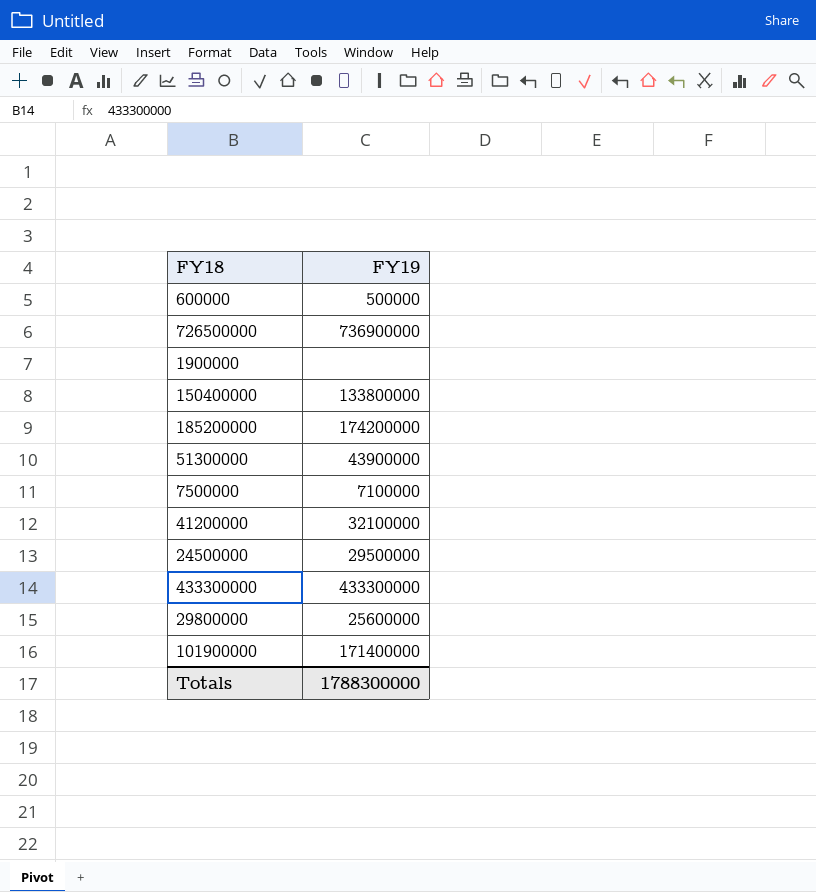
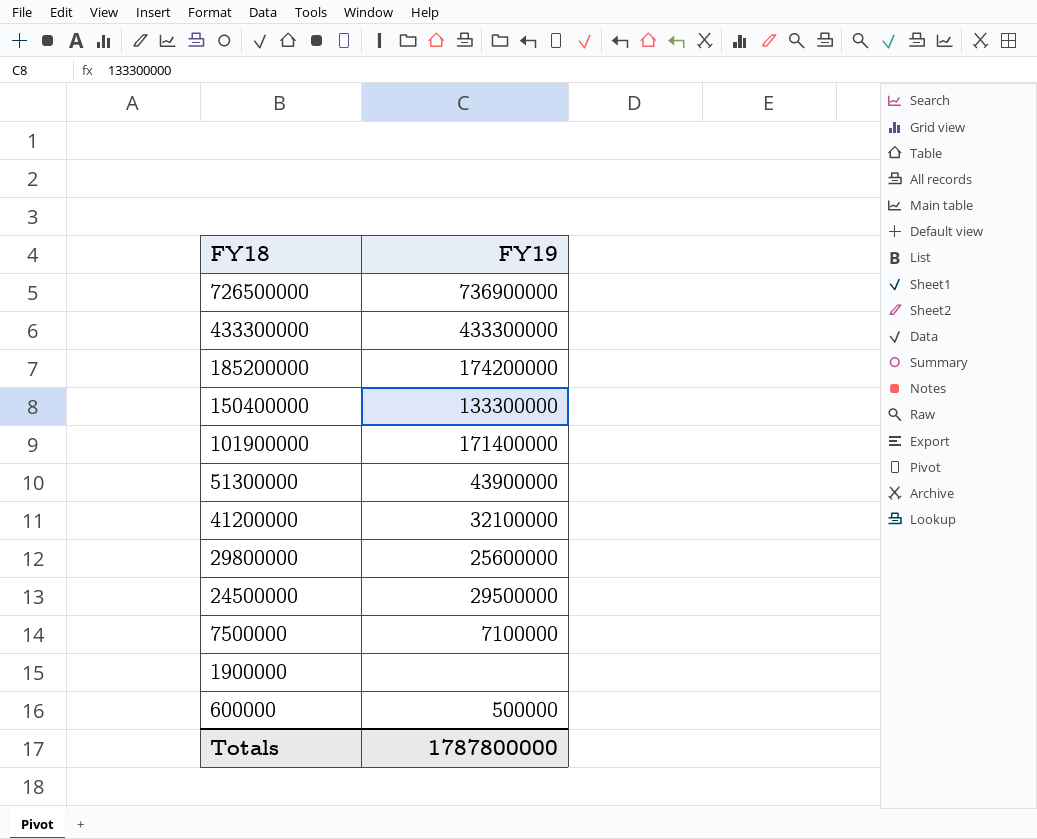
row order: none -> FY18 descending
150400000 | FY19: 133800000 -> 133300000
Totals | FY19: 1788300000 -> 1787800000

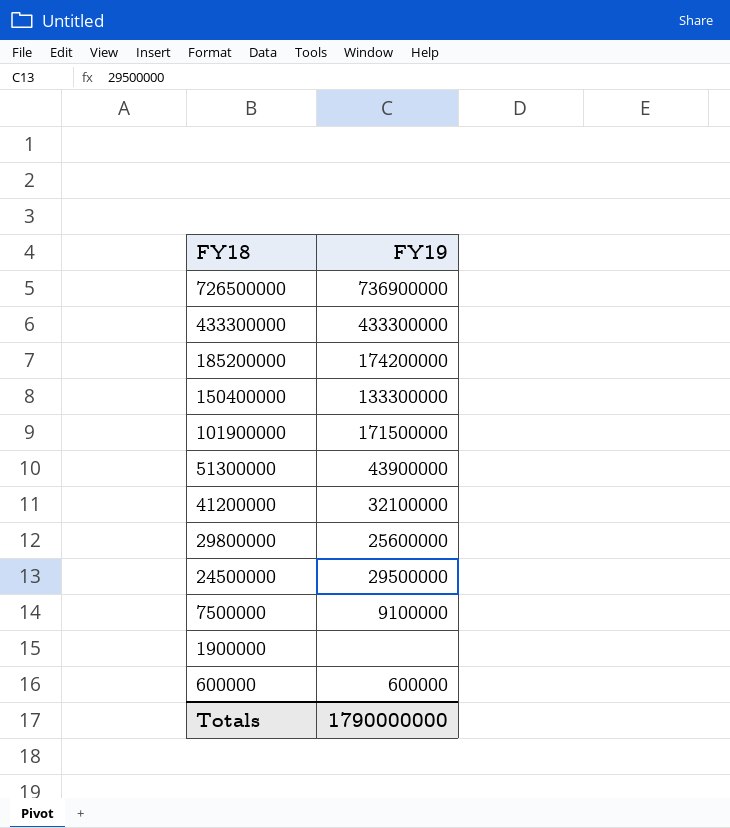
101900000 | FY19: 171400000 -> 171500000
7500000 | FY19: 7100000 -> 9100000
600000 | FY19: 500000 -> 600000
Totals | FY19: 1787800000 -> 1790000000

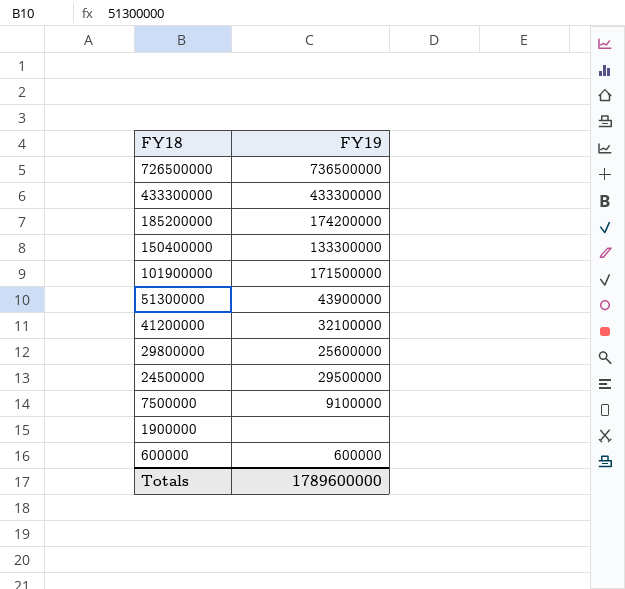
726500000 | FY19: 736900000 -> 736500000
Totals | FY19: 1790000000 -> 1789600000

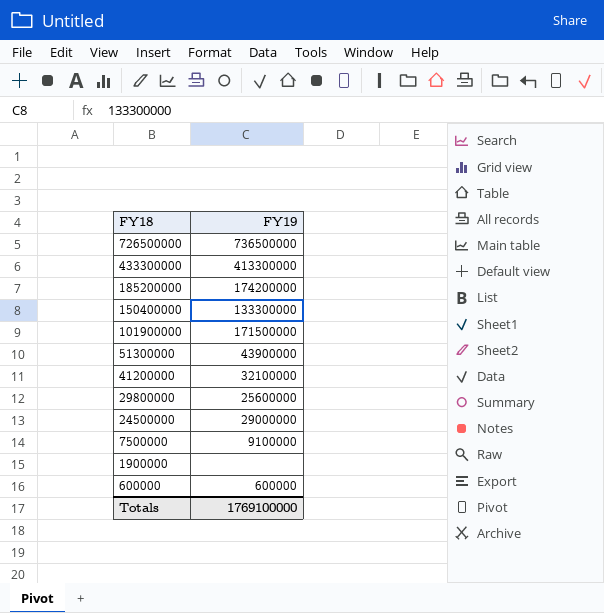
433300000 | FY19: 433300000 -> 413300000
24500000 | FY19: 29500000 -> 29000000
Totals | FY19: 1789600000 -> 1769100000

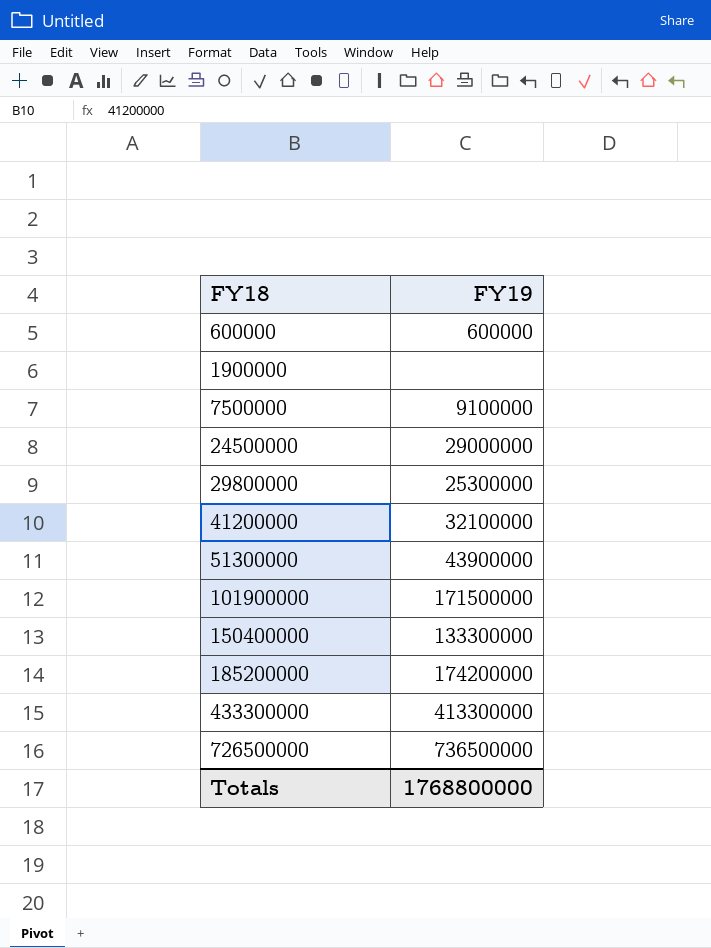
row order: FY18 descending -> FY18 ascending
29800000 | FY19: 25600000 -> 25300000
Totals | FY19: 1769100000 -> 1768800000

